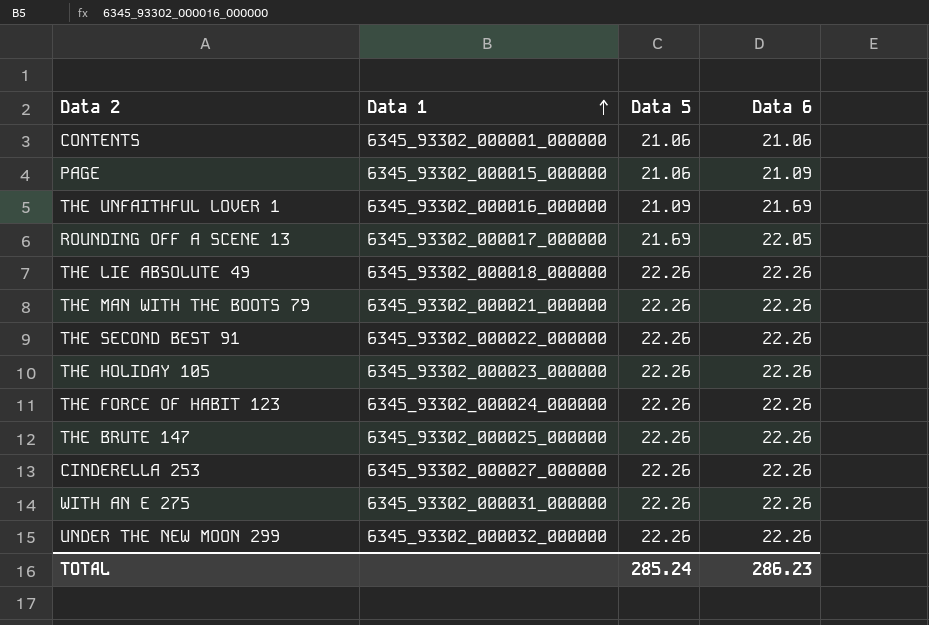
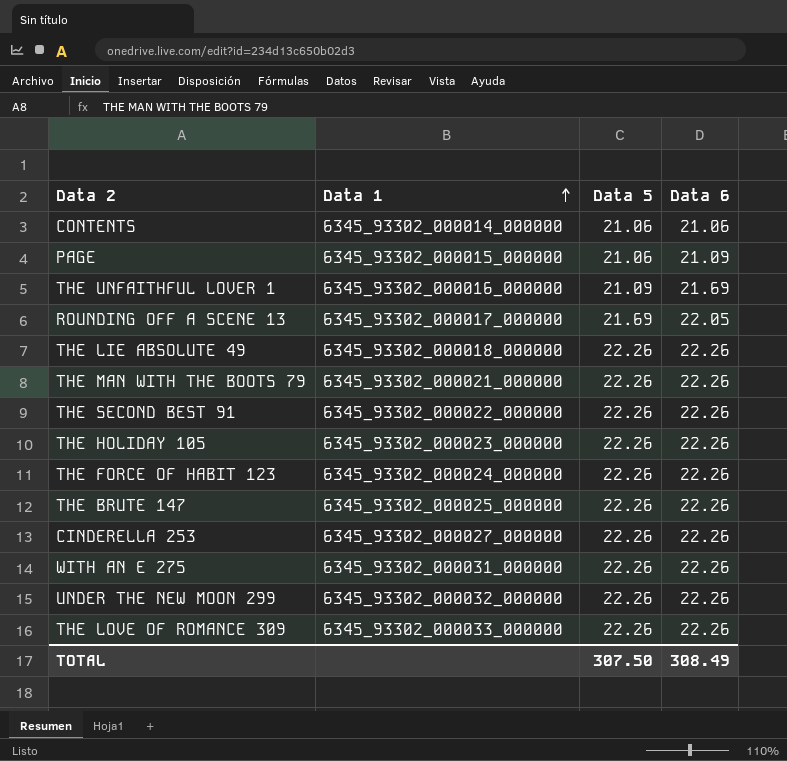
CONTENTS | Data 1: 6345_93302_000001_000000 -> 6345_93302_000014_000000
row THE LOVE OF ROMANCE 309: none -> 6345_93302_000033_000000 | 22.26 | 22.26
TOTAL | Data 5: 285.24 -> 307.50
TOTAL | Data 6: 286.23 -> 308.49

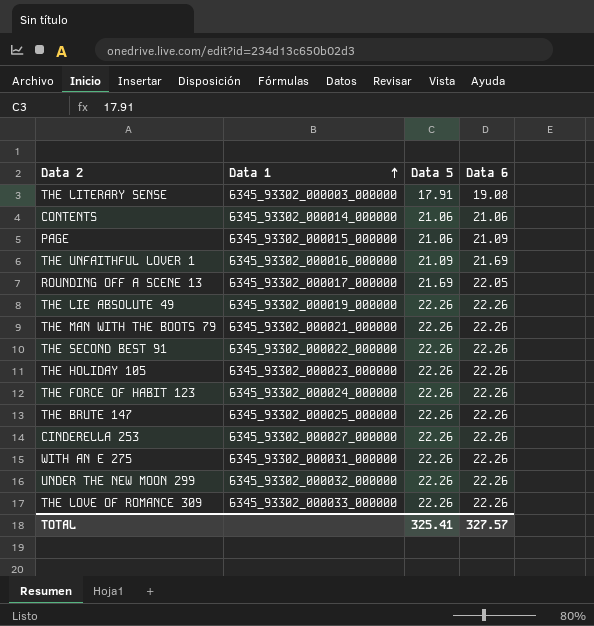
row THE LITERARY SENSE: none -> 6345_93302_000003_000000 | 17.91 | 19.08
THE LIE ABSOLUTE 49 | Data 1: 6345_93302_000018_000000 -> 6345_93302_000019_000000
TOTAL | Data 5: 307.50 -> 325.41
TOTAL | Data 6: 308.49 -> 327.57

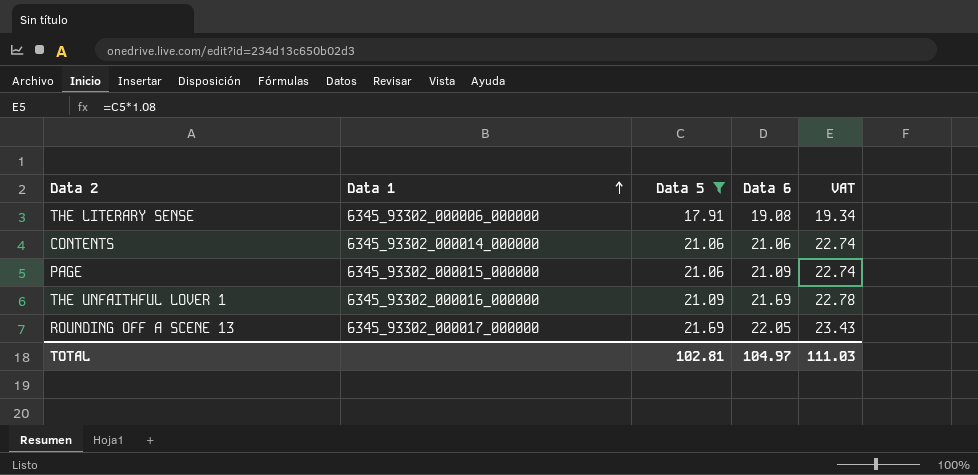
filter: none -> Data 5 != 22.26
column VAT | formula: none -> [Data 5] * 1.08
THE LITERARY SENSE | Data 1: 6345_93302_000003_000000 -> 6345_93302_000006_000000
TOTAL | Data 5: 325.41 -> 102.81
TOTAL | Data 6: 327.57 -> 104.97

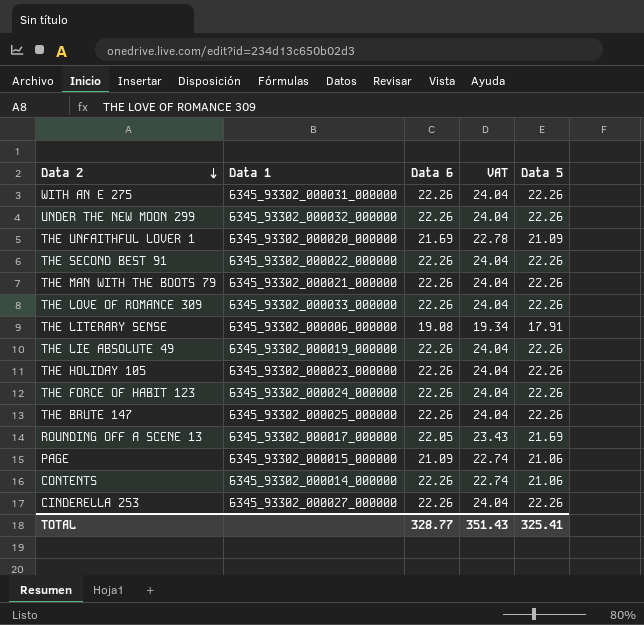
filter: Data 5 != 22.26 -> none
row order: Data 1 ascending -> Data 2 descending
column Data 5 | position: 3 -> 5
THE UNFAITHFUL LOVER 1 | Data 1: 6345_93302_000016_000000 -> 6345_93302_000020_000000
CONTENTS | Data 6: 21.06 -> 22.26
TOTAL | Data 6: 104.97 -> 328.77
TOTAL | VAT: 111.03 -> 351.43
TOTAL | Data 5: 102.81 -> 325.41

